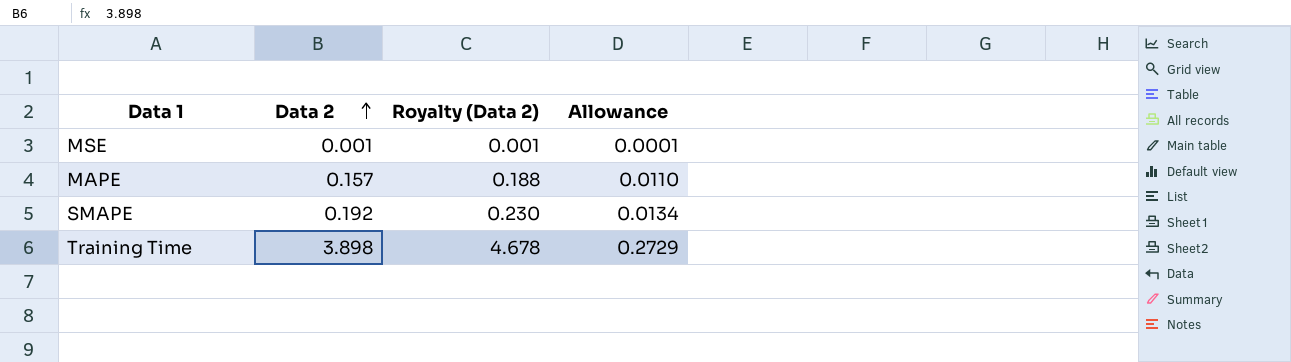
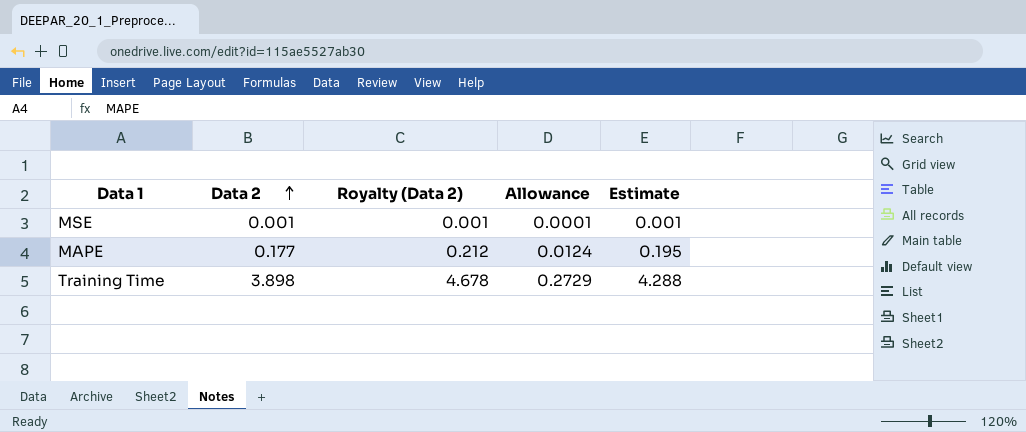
column Estimate | formula: none -> [Data 2] * 1.1
row SMAPE: 0.192 | 0.230 | 0.0134 -> none
MAPE | Data 2: 0.157 -> 0.177
MAPE | Royalty (Data 2): 0.188 -> 0.212
MAPE | Allowance: 0.0110 -> 0.0124

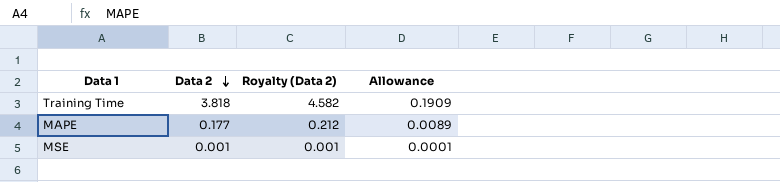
row order: Data 2 ascending -> Data 2 descending
column Estimate | formula: [Data 2] * 1.1 -> none
column Allowance | formula: [Data 2] * 0.07 -> [Data 2] * 0.05
Training Time | Data 2: 3.898 -> 3.818
Training Time | Royalty (Data 2): 4.678 -> 4.582

